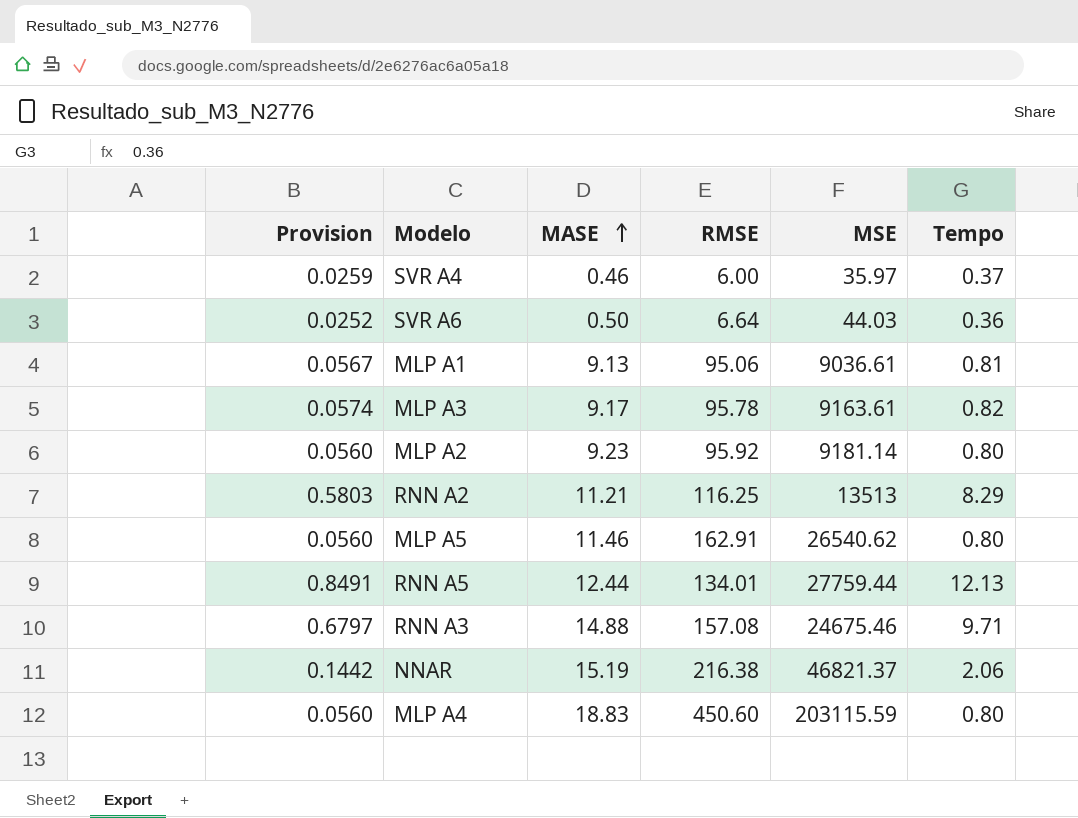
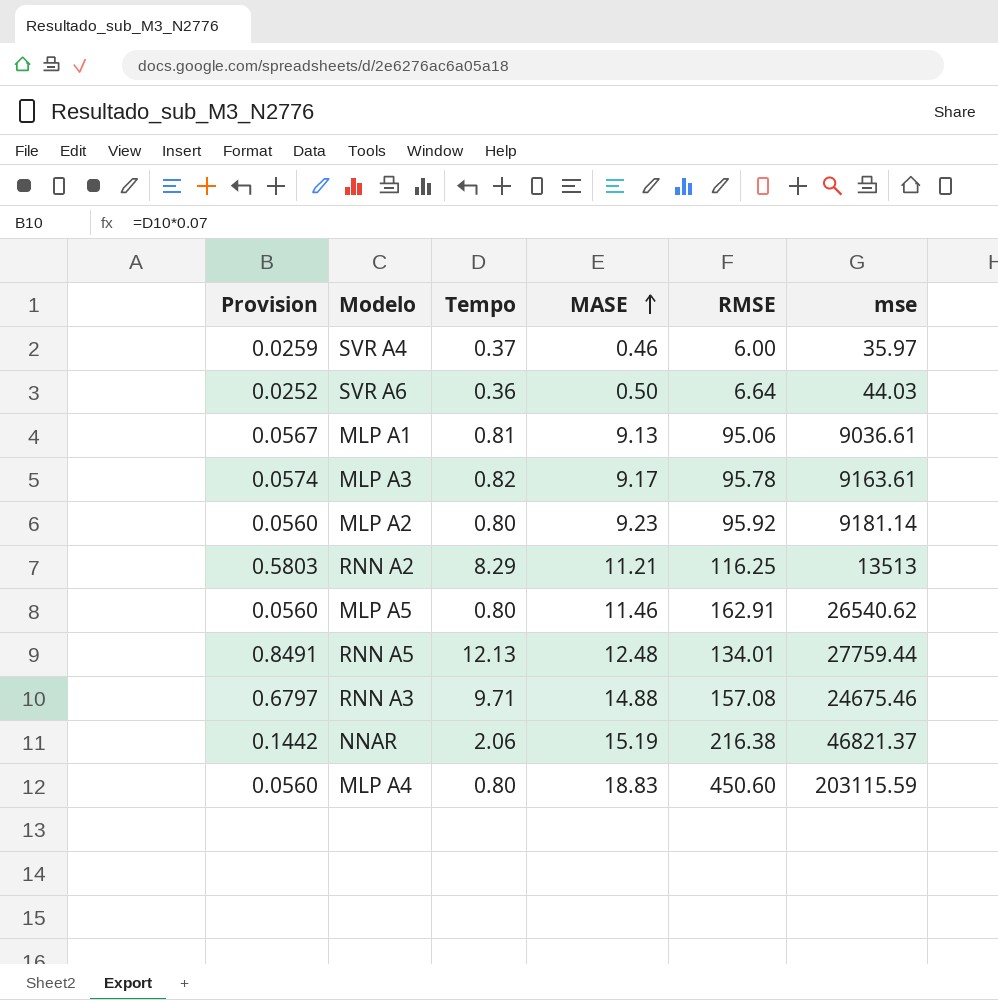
column Tempo | position: 6 -> 3
column name: MSE -> mse
RNN A5 | MASE: 12.44 -> 12.48

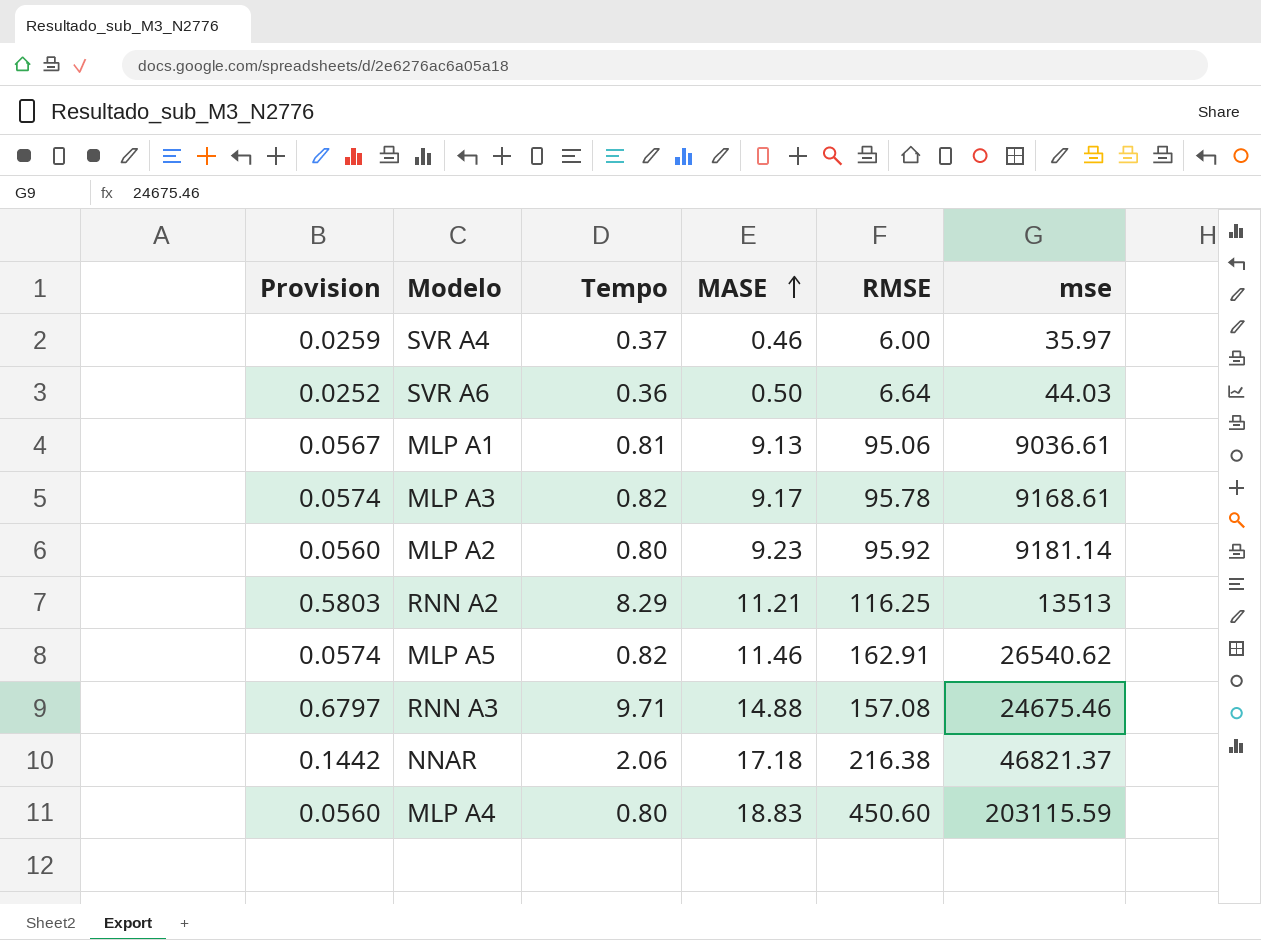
row RNN A5: 0.8491 | 12.13 | 12.48 | 134.01 | 27759.44 -> none
MLP A3 | mse: 9163.61 -> 9168.61
MLP A5 | Provision: 0.0560 -> 0.0574
MLP A5 | Tempo: 0.80 -> 0.82
NNAR | MASE: 15.19 -> 17.18

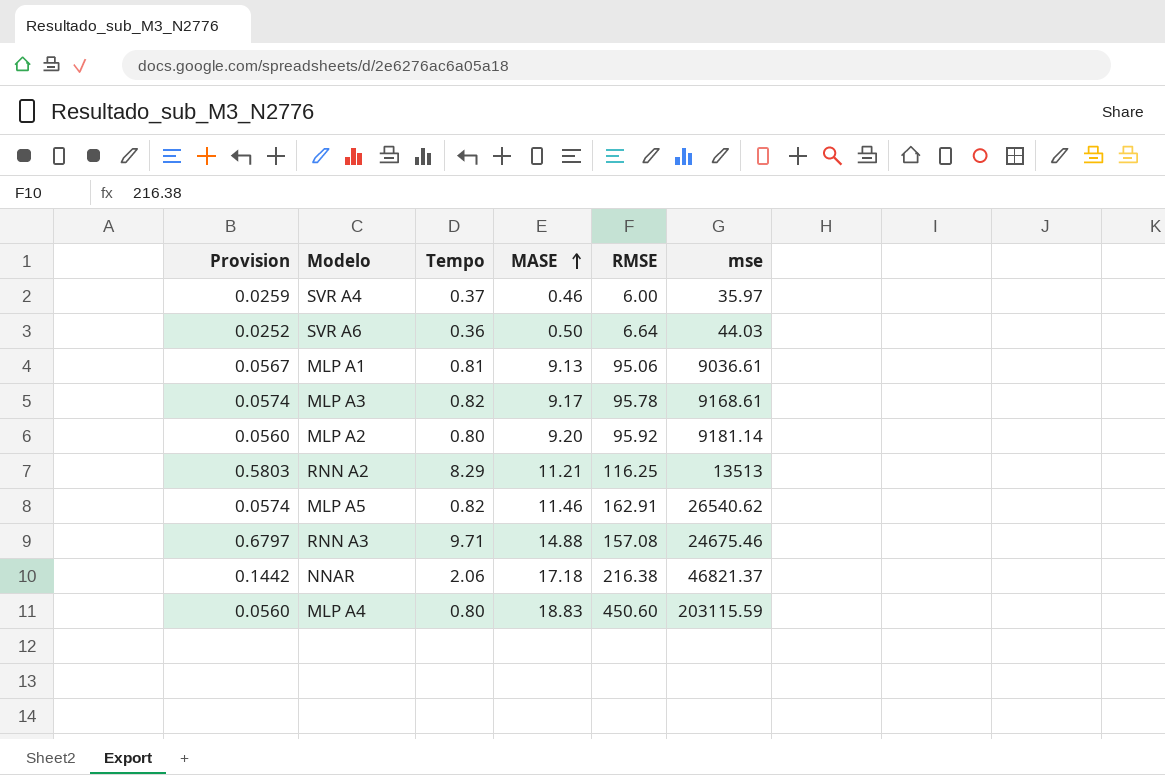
MLP A2 | MASE: 9.23 -> 9.20

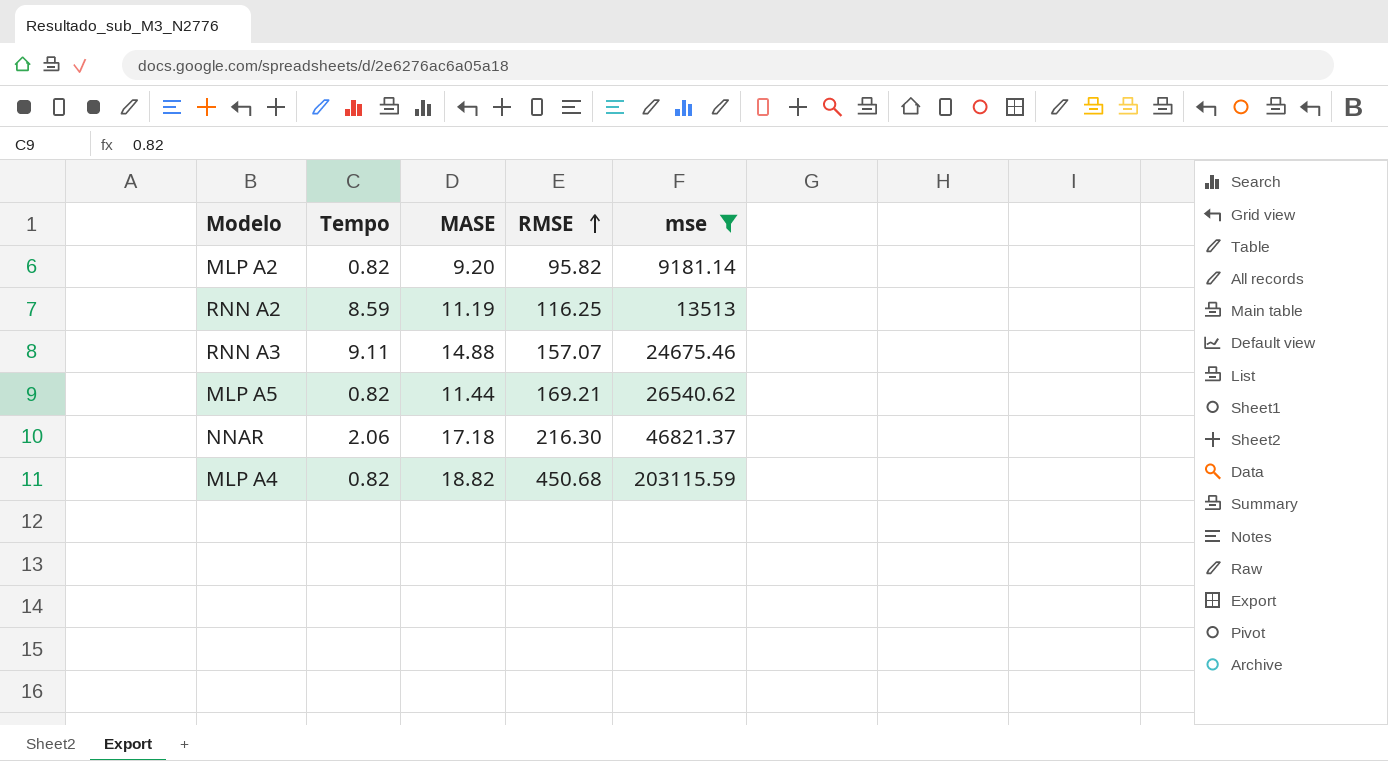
filter: none -> mse >= 9181.14
row order: MASE ascending -> RMSE ascending
column Provision | formula: [Tempo] * 0.07 -> none
MLP A2 | Tempo: 0.80 -> 0.82
MLP A2 | RMSE: 95.92 -> 95.82
RNN A2 | Tempo: 8.29 -> 8.59
RNN A2 | MASE: 11.21 -> 11.19
RNN A3 | Tempo: 9.71 -> 9.11
RNN A3 | RMSE: 157.08 -> 157.07
MLP A5 | MASE: 11.46 -> 11.44
MLP A5 | RMSE: 162.91 -> 169.21
NNAR | RMSE: 216.38 -> 216.30
MLP A4 | Tempo: 0.80 -> 0.82
MLP A4 | MASE: 18.83 -> 18.82
MLP A4 | RMSE: 450.60 -> 450.68

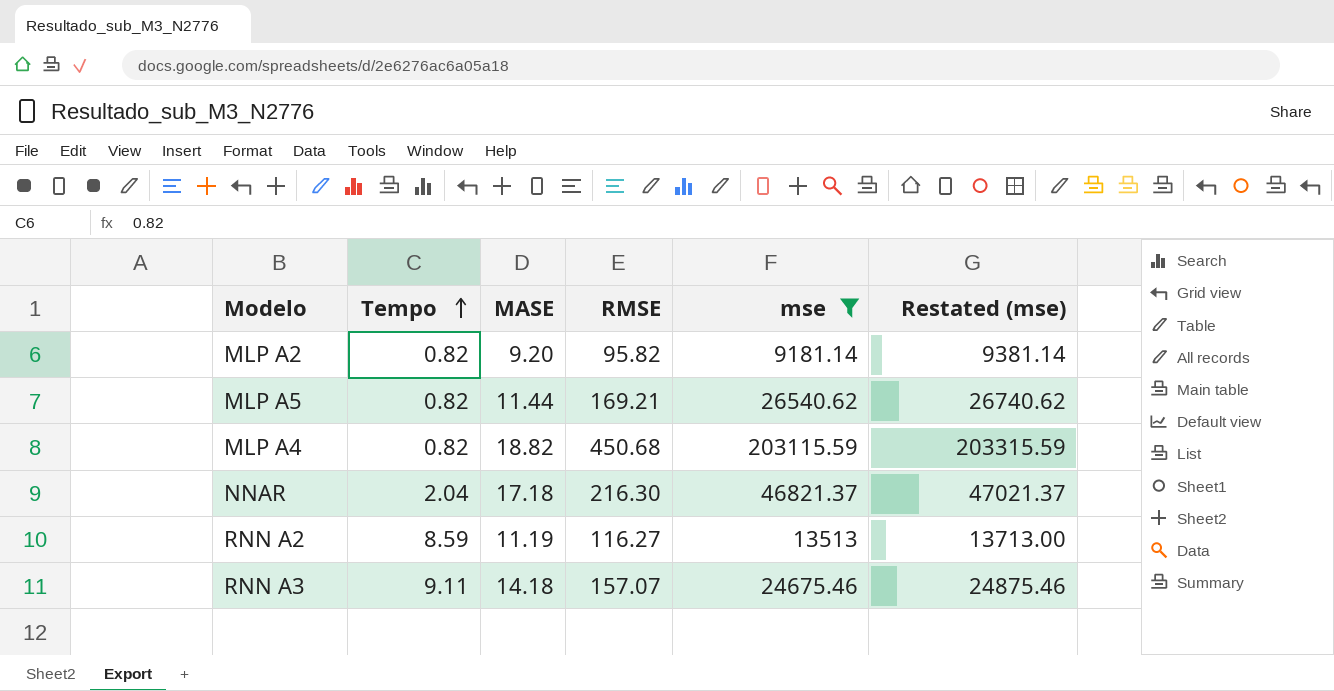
row order: RMSE ascending -> Tempo ascending
column Restated (mse) | formula: none -> [mse] + 200
NNAR | Tempo: 2.06 -> 2.04
RNN A2 | RMSE: 116.25 -> 116.27
RNN A3 | MASE: 14.88 -> 14.18

